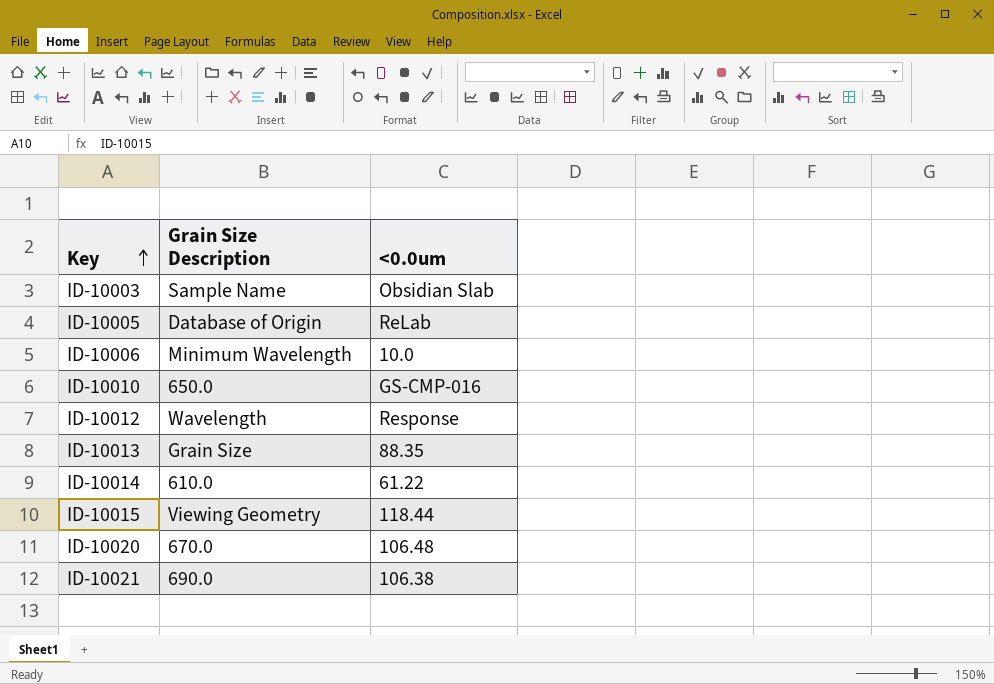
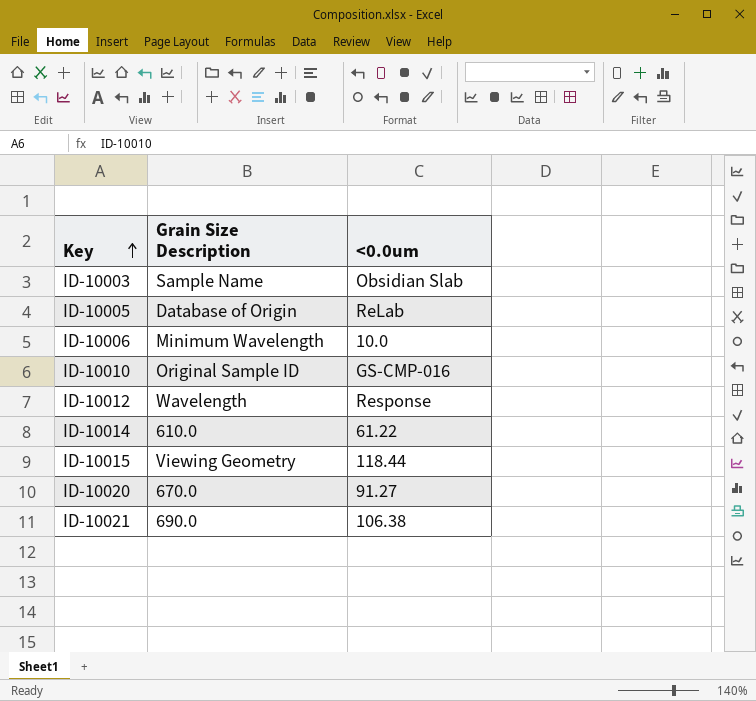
row ID-10013: Grain Size | 88.35 -> none
ID-10010 | Grain Size Description: 650.0 -> Original Sample ID
ID-10020 | <0.0um: 106.48 -> 91.27

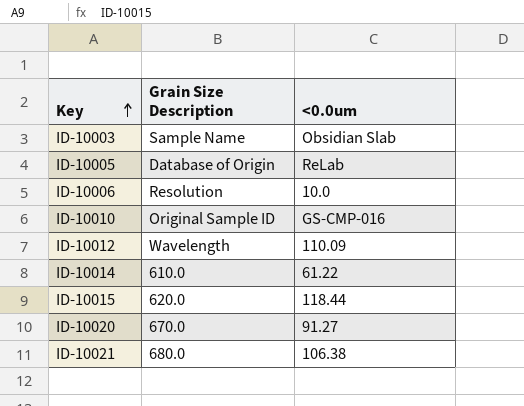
ID-10006 | Grain Size Description: Minimum Wavelength -> Resolution
ID-10012 | <0.0um: Response -> 110.09
ID-10015 | Grain Size Description: Viewing Geometry -> 620.0
ID-10021 | Grain Size Description: 690.0 -> 680.0

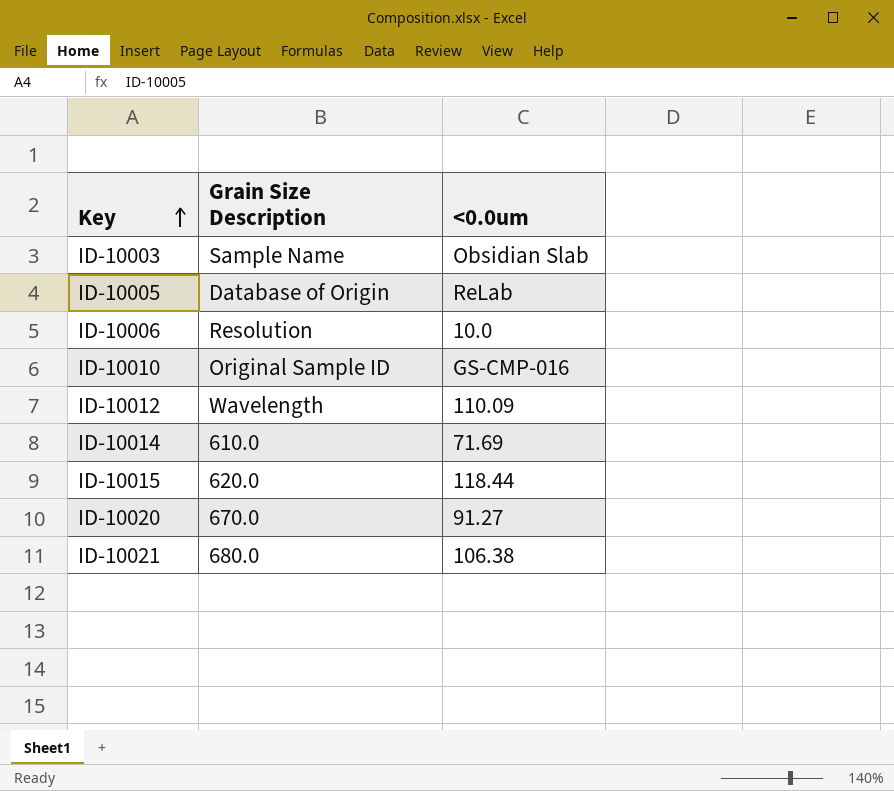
ID-10014 | <0.0um: 61.22 -> 71.69

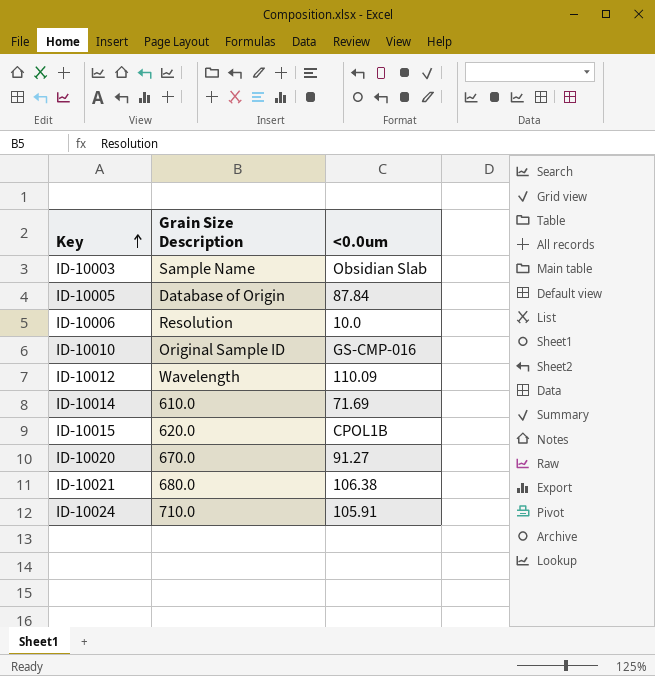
ID-10005 | <0.0um: ReLab -> 87.84
ID-10015 | <0.0um: 118.44 -> CPOL1B
row ID-10024: none -> 710.0 | 105.91

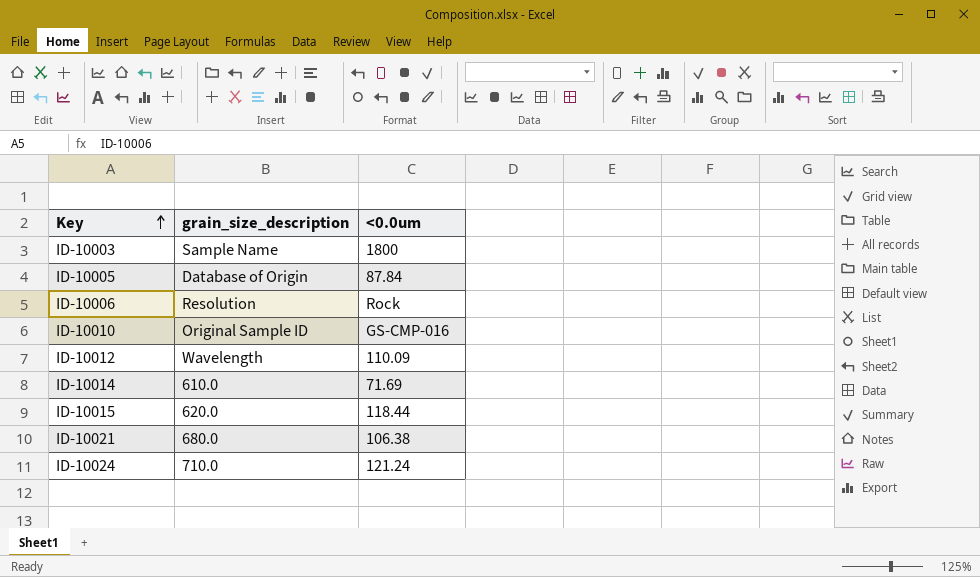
column name: Grain Size Description -> grain_size_description
row ID-10020: 670.0 | 91.27 -> none
ID-10003 | <0.0um: Obsidian Slab -> 1800
ID-10006 | <0.0um: 10.0 -> Rock
ID-10015 | <0.0um: CPOL1B -> 118.44
ID-10024 | <0.0um: 105.91 -> 121.24

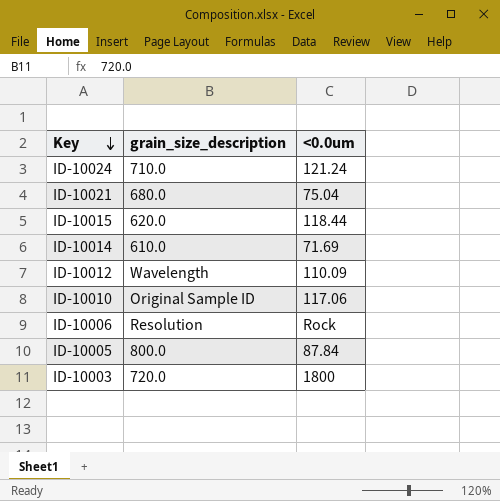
row order: Key ascending -> Key descending
ID-10021 | <0.0um: 106.38 -> 75.04
ID-10010 | <0.0um: GS-CMP-016 -> 117.06
ID-10005 | grain_size_description: Database of Origin -> 800.0
ID-10003 | grain_size_description: Sample Name -> 720.0

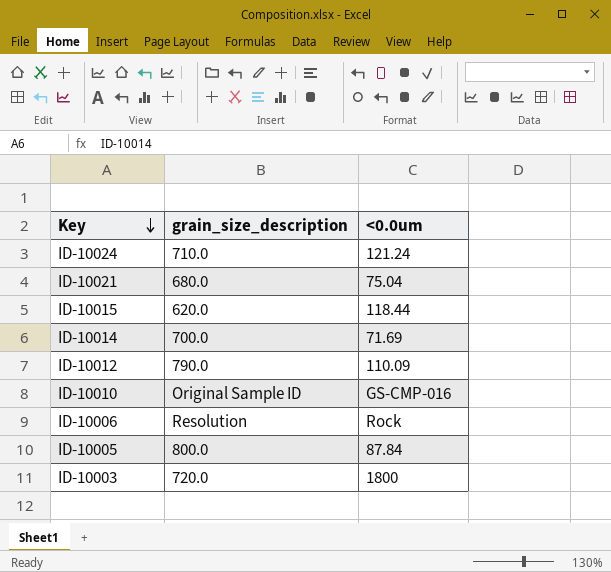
ID-10014 | grain_size_description: 610.0 -> 700.0
ID-10012 | grain_size_description: Wavelength -> 790.0
ID-10010 | <0.0um: 117.06 -> GS-CMP-016

